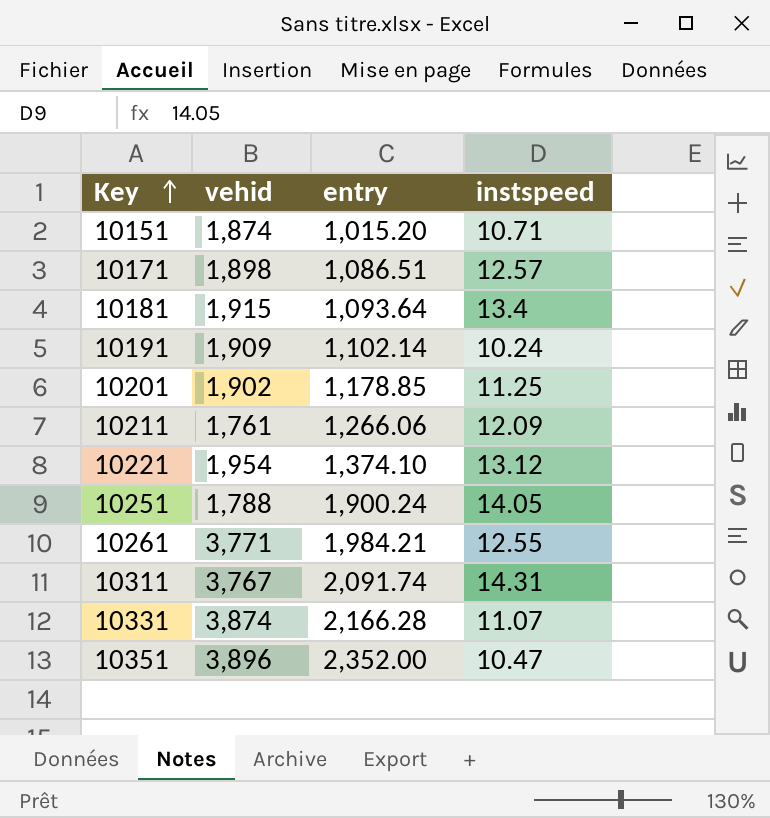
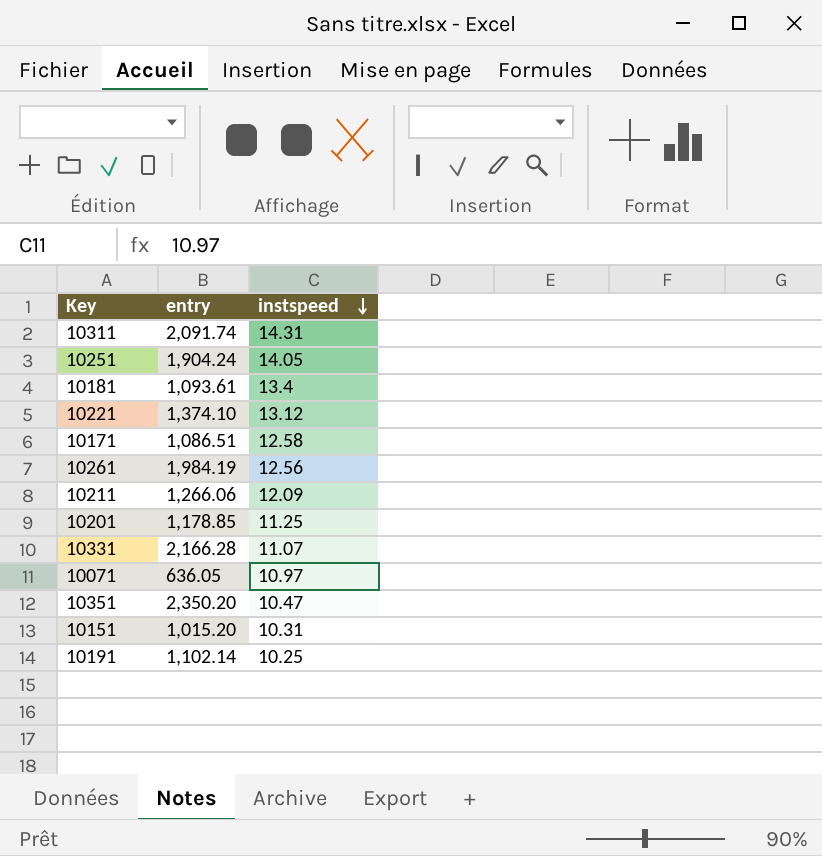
row order: Key ascending -> instspeed descending
column vehid | position: 2 -> none
10251 | entry: 1,900.24 -> 1,904.24
10181 | entry: 1,093.64 -> 1,093.61
10171 | instspeed: 12.57 -> 12.58
10261 | entry: 1,984.21 -> 1,984.19
10261 | instspeed: 12.55 -> 12.56
row 10071: none -> 636.05 | 10.97
10351 | entry: 2,352.00 -> 2,350.20
10151 | instspeed: 10.71 -> 10.31
10191 | instspeed: 10.24 -> 10.25

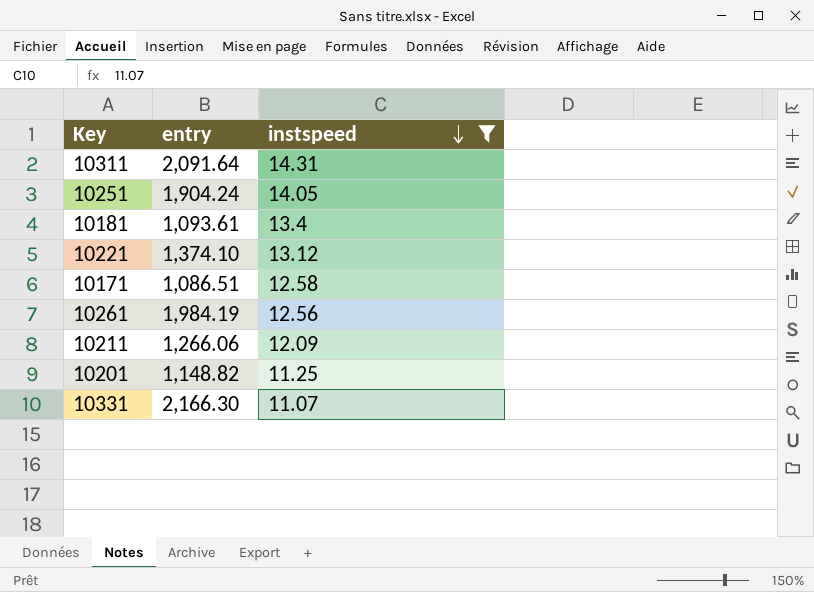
filter: none -> instspeed >= 11.07
10311 | entry: 2,091.74 -> 2,091.64
10201 | entry: 1,178.85 -> 1,148.82
10331 | entry: 2,166.28 -> 2,166.30

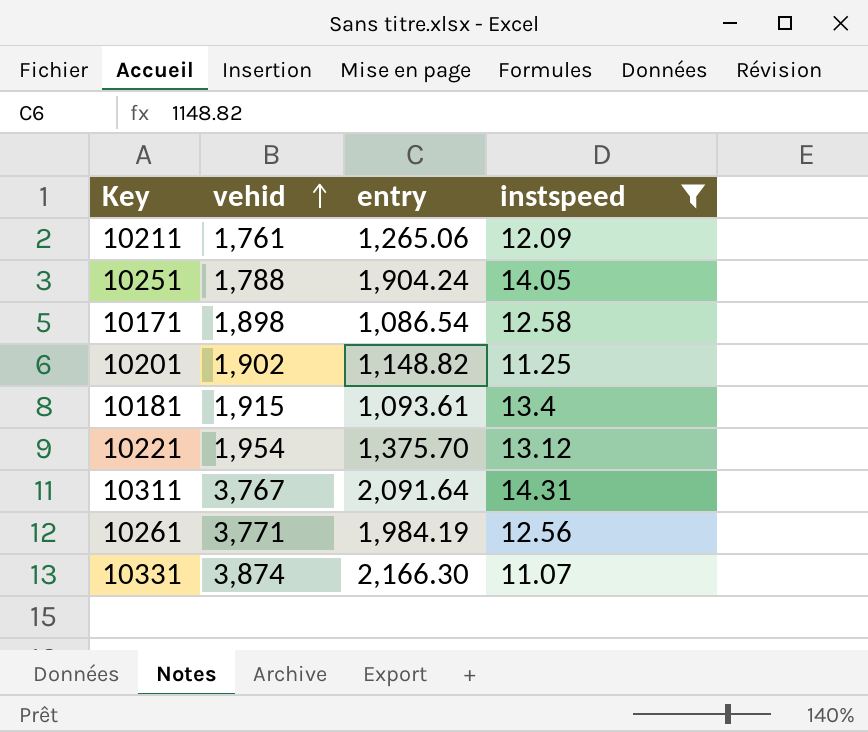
row order: instspeed descending -> vehid ascending
column vehid | position: none -> 2
10211 | entry: 1,266.06 -> 1,265.06
10171 | entry: 1,086.51 -> 1,086.54
10221 | entry: 1,374.10 -> 1,375.70

